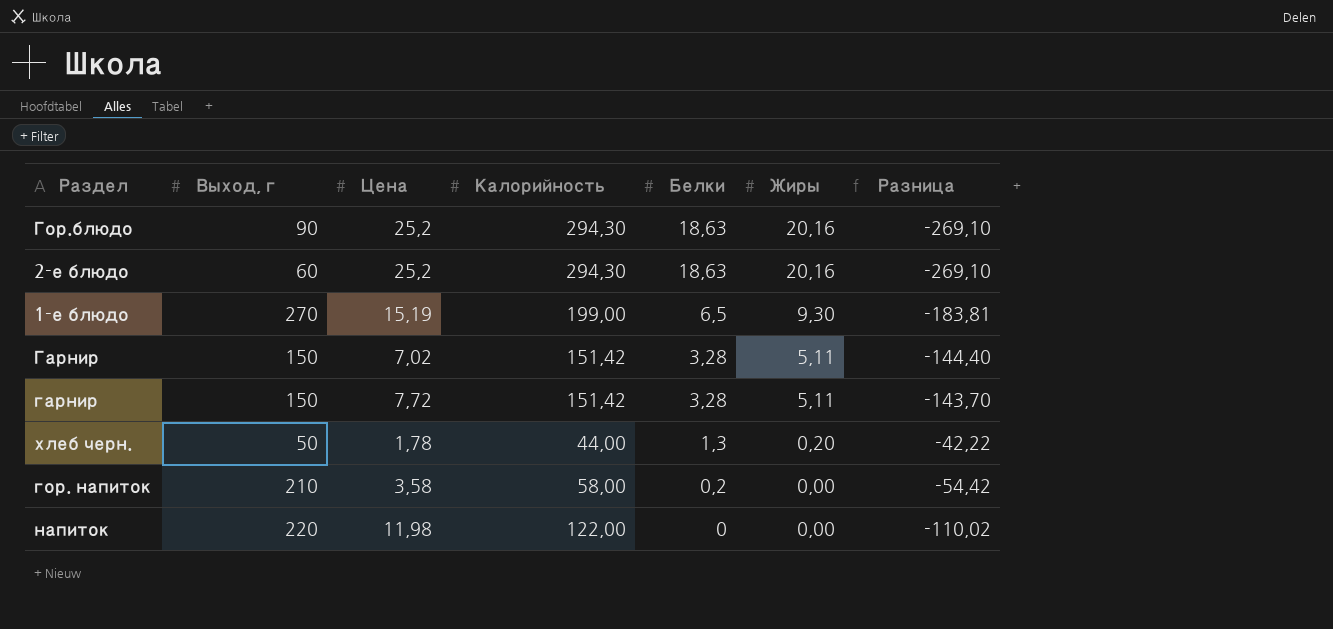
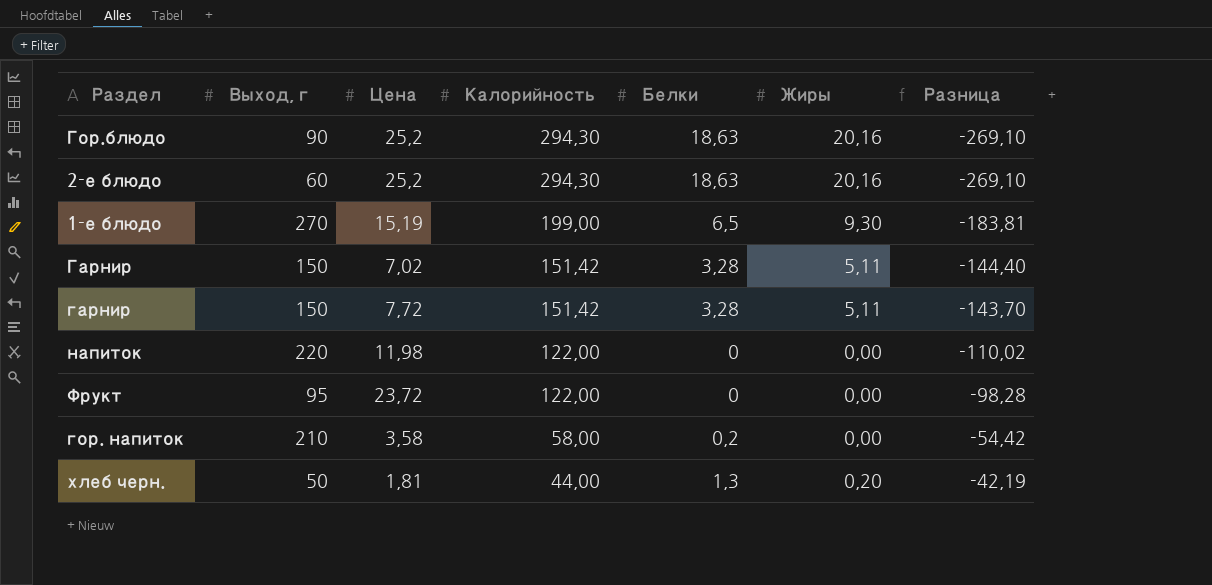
row order: Белки descending -> Калорийность descending
row Фрукт: none -> 95 | 23,72 | 122,00 | 0 | 0,00 | -98,28
хлеб черн. | Цена: 1,78 -> 1,81
хлеб черн. | Разница: -42,22 -> -42,19

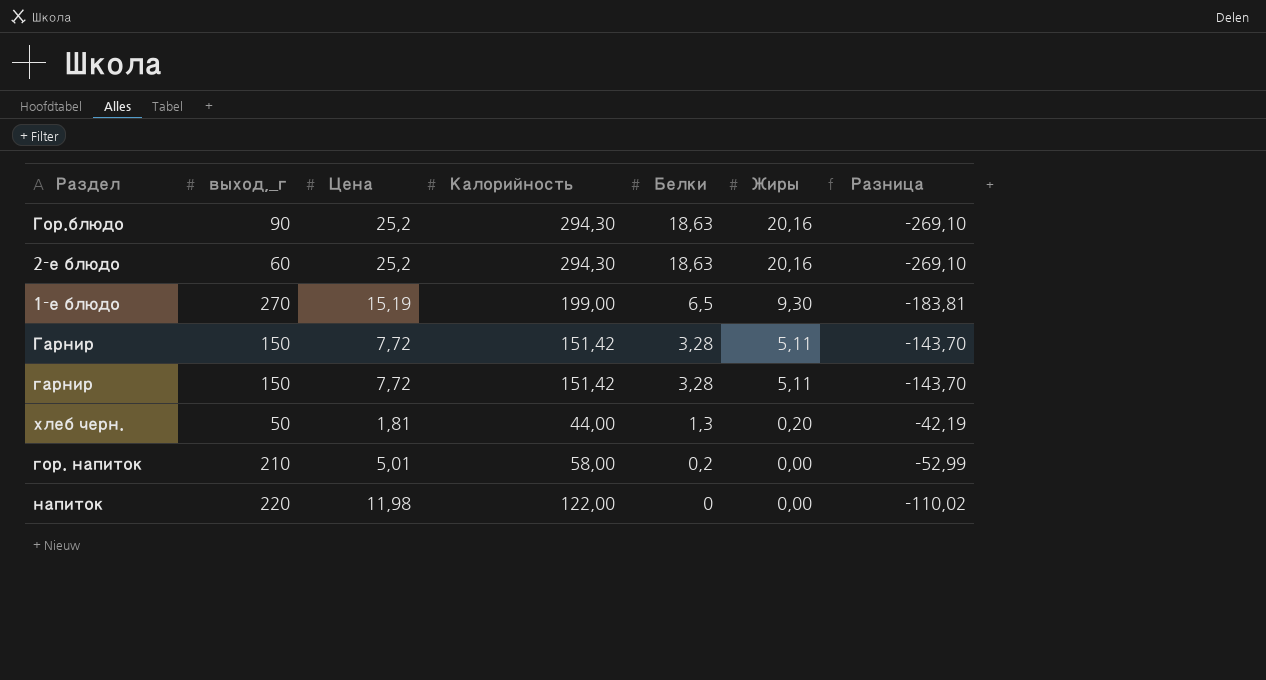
row order: Калорийность descending -> Белки descending
column name: Выход, г -> выход,_г
row Фрукт: 95 | 23,72 | 122,00 | 0 | 0,00 | -98,28 -> none
Гарнир | Цена: 7,02 -> 7,72
Гарнир | Разница: -144,40 -> -143,70
гор. напиток | Цена: 3,58 -> 5,01
гор. напиток | Разница: -54,42 -> -52,99

